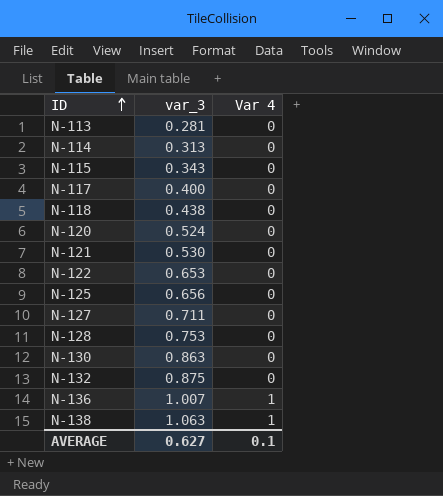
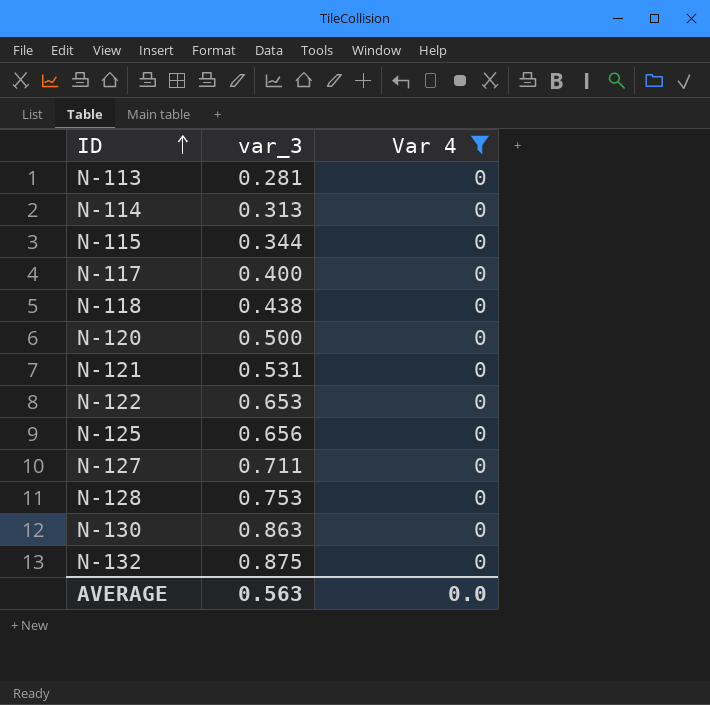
filter: none -> Var 4 = 0
N-115 | var_3: 0.343 -> 0.344
N-120 | var_3: 0.524 -> 0.500
N-121 | var_3: 0.530 -> 0.531
AVERAGE | var_3: 0.627 -> 0.563
AVERAGE | Var 4: 0.1 -> 0.0

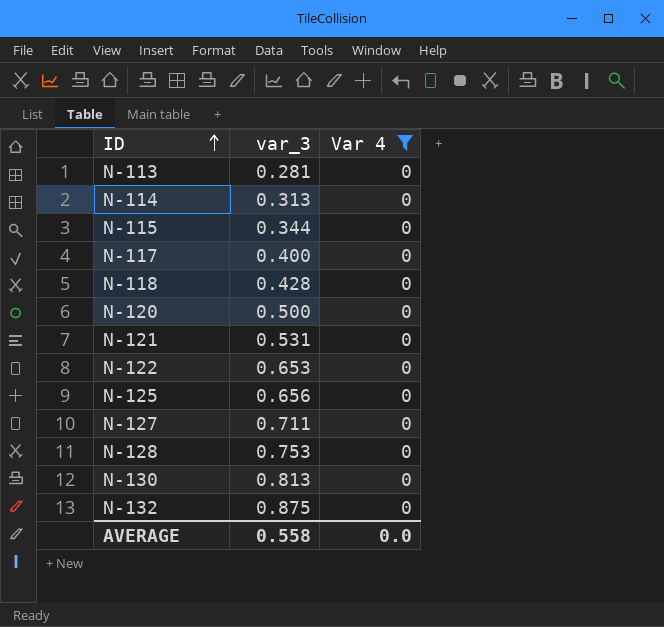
N-118 | var_3: 0.438 -> 0.428
N-130 | var_3: 0.863 -> 0.813
AVERAGE | var_3: 0.563 -> 0.558

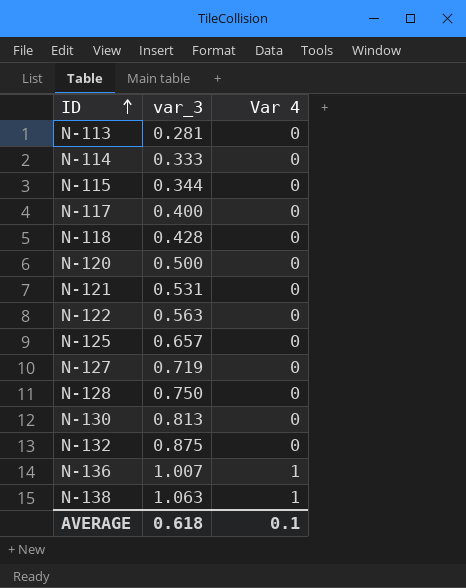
filter: Var 4 = 0 -> none
N-114 | var_3: 0.313 -> 0.333
N-122 | var_3: 0.653 -> 0.563
N-125 | var_3: 0.656 -> 0.657
N-127 | var_3: 0.711 -> 0.719
N-128 | var_3: 0.753 -> 0.750
AVERAGE | var_3: 0.558 -> 0.618
AVERAGE | Var 4: 0.0 -> 0.1

